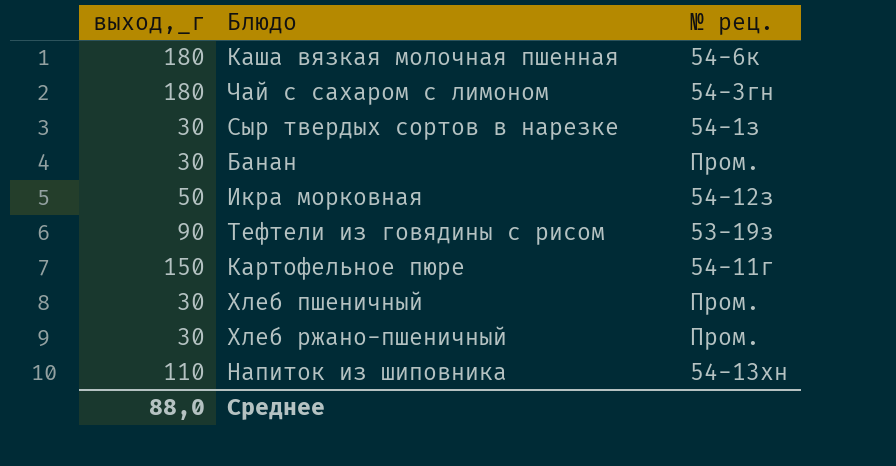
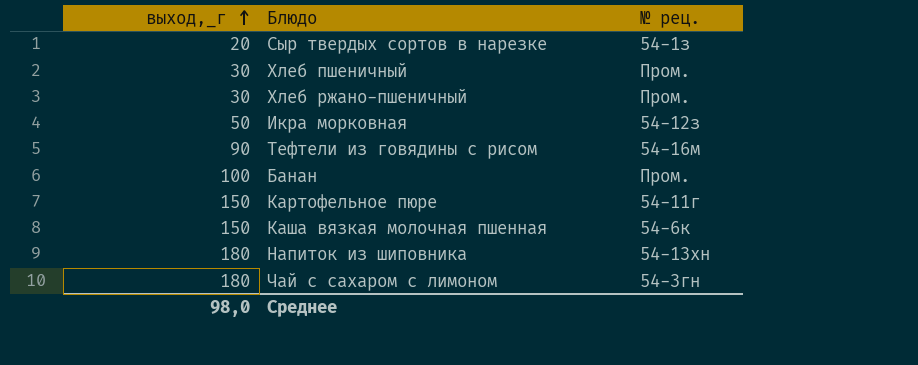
row order: none -> выход,_г ascending
Сыр твердых сортов в нарезке | выход,_г: 30 -> 20
Тефтели из говядины с рисом | № рец.: 53-19з -> 54-16м
Банан | выход,_г: 30 -> 100
Каша вязкая молочная пшенная | выход,_г: 180 -> 150
Напиток из шиповника | выход,_г: 110 -> 180
Среднее | выход,_г: 88,0 -> 98,0

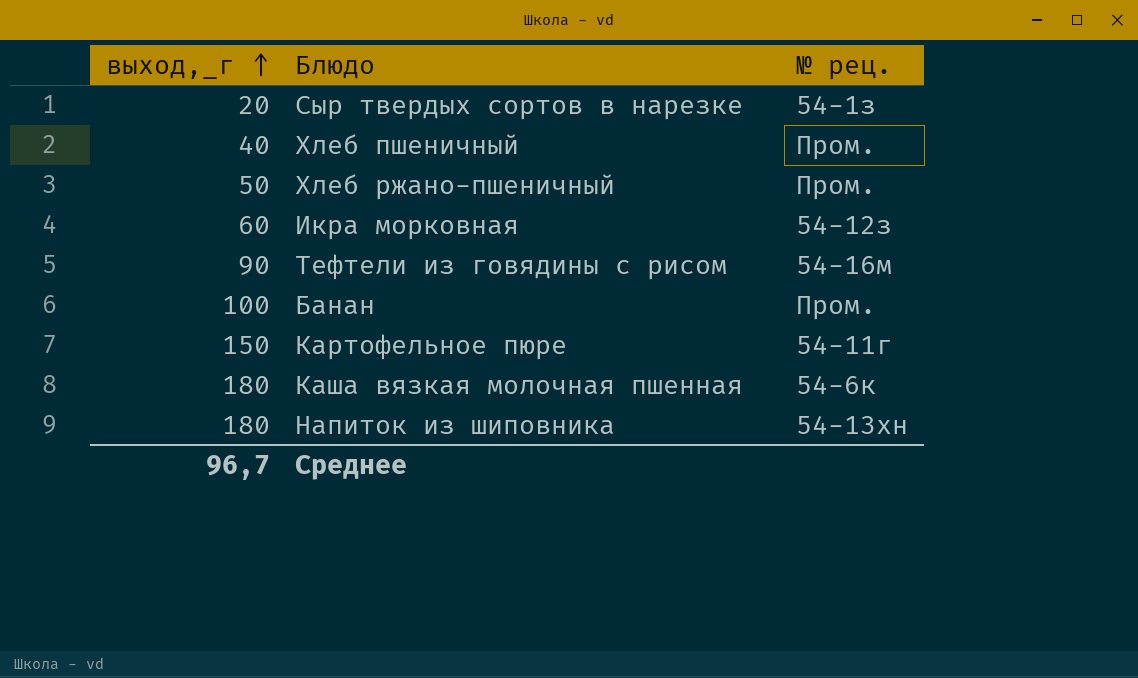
row Чай с сахаром с лимоном: 180 | 54-3гн -> none
Хлеб пшеничный | выход,_г: 30 -> 40
Хлеб ржано-пшеничный | выход,_г: 30 -> 50
Икра морковная | выход,_г: 50 -> 60
Каша вязкая молочная пшенная | выход,_г: 150 -> 180
Среднее | выход,_г: 98,0 -> 96,7

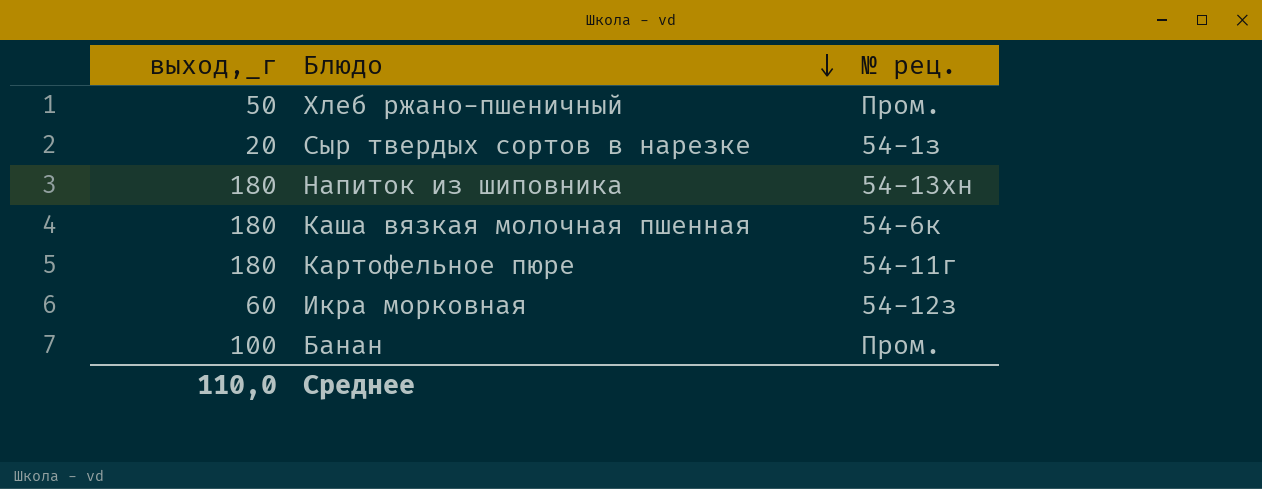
row order: выход,_г ascending -> Блюдо descending
row Хлеб пшеничный: 40 | Пром. -> none
row Тефтели из говядины с рисом: 90 | 54-16м -> none
Картофельное пюре | выход,_г: 150 -> 180
Среднее | выход,_г: 96,7 -> 110,0

